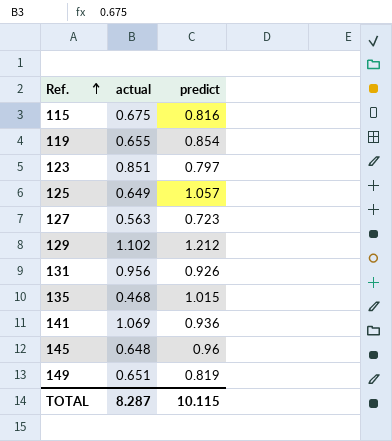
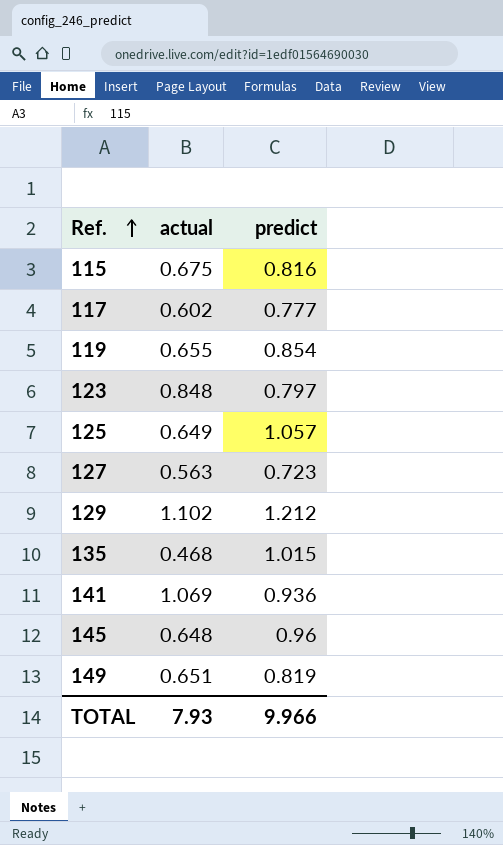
row 131: 0.956 | 0.926 -> none
row 117: none -> 0.602 | 0.777
123 | actual: 0.851 -> 0.848
TOTAL | actual: 8.287 -> 7.93
TOTAL | predict: 10.115 -> 9.966

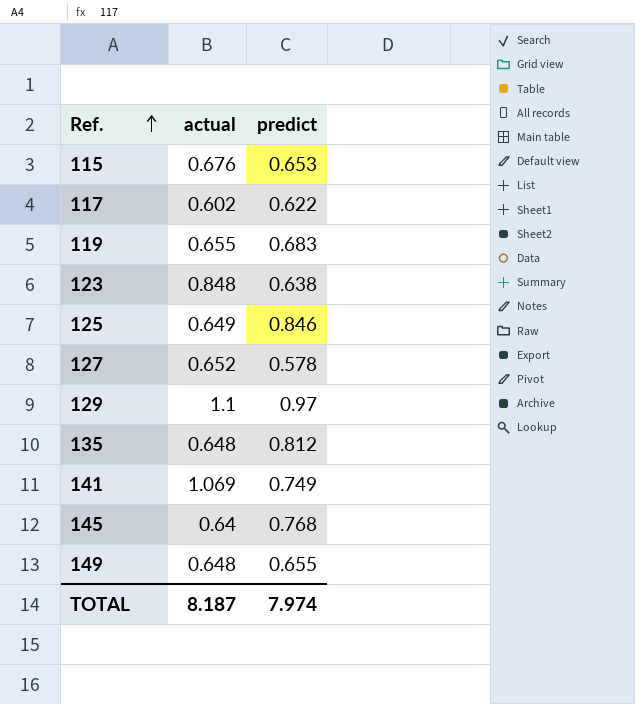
115 | actual: 0.675 -> 0.676
115 | predict: 0.816 -> 0.653
117 | predict: 0.777 -> 0.622
119 | predict: 0.854 -> 0.683
123 | predict: 0.797 -> 0.638
125 | predict: 1.057 -> 0.846
127 | actual: 0.563 -> 0.652
127 | predict: 0.723 -> 0.578
129 | actual: 1.102 -> 1.1
129 | predict: 1.212 -> 0.97
135 | actual: 0.468 -> 0.648
135 | predict: 1.015 -> 0.812
141 | predict: 0.936 -> 0.749
145 | actual: 0.648 -> 0.64
145 | predict: 0.96 -> 0.768
149 | actual: 0.651 -> 0.648
149 | predict: 0.819 -> 0.655
TOTAL | actual: 7.93 -> 8.187
TOTAL | predict: 9.966 -> 7.974

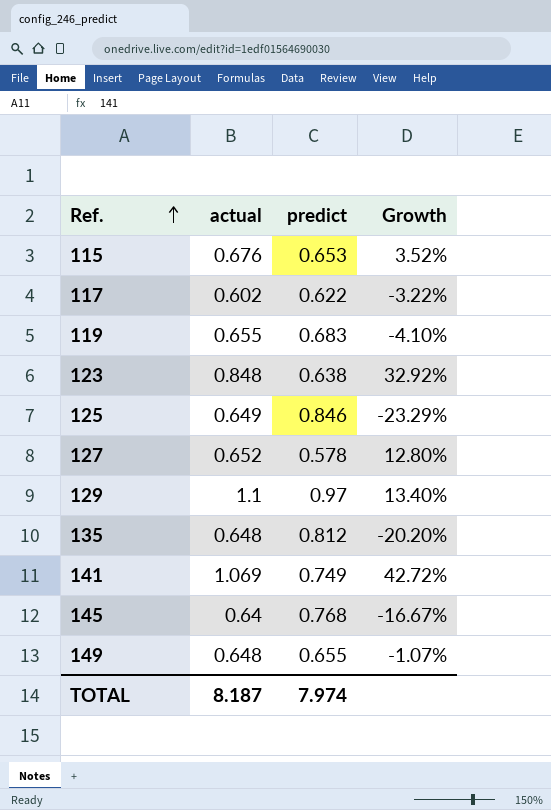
column Growth | formula: none -> ([actual] - [predict]) / [predict]

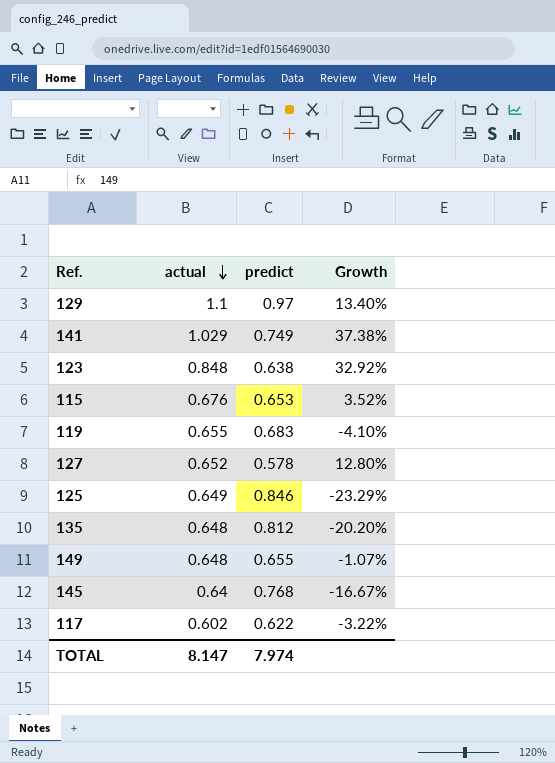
row order: Ref. ascending -> actual descending
141 | actual: 1.069 -> 1.029
141 | Growth: 42.72% -> 37.38%
TOTAL | actual: 8.187 -> 8.147

